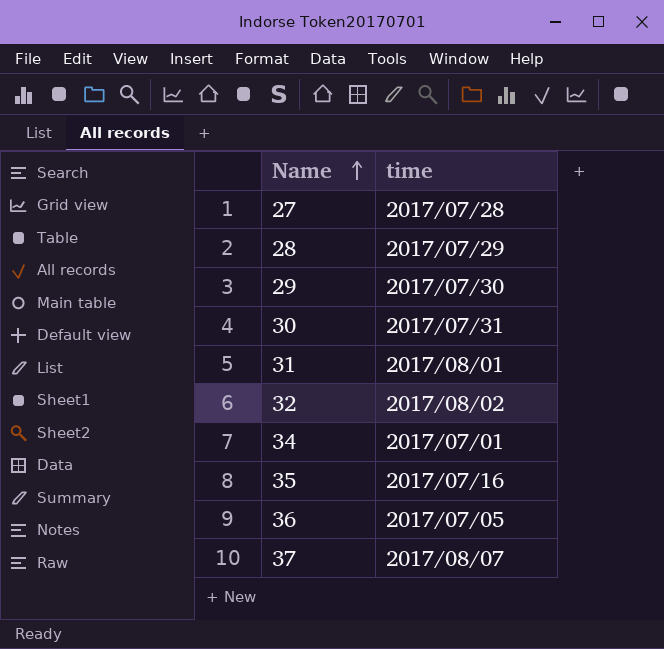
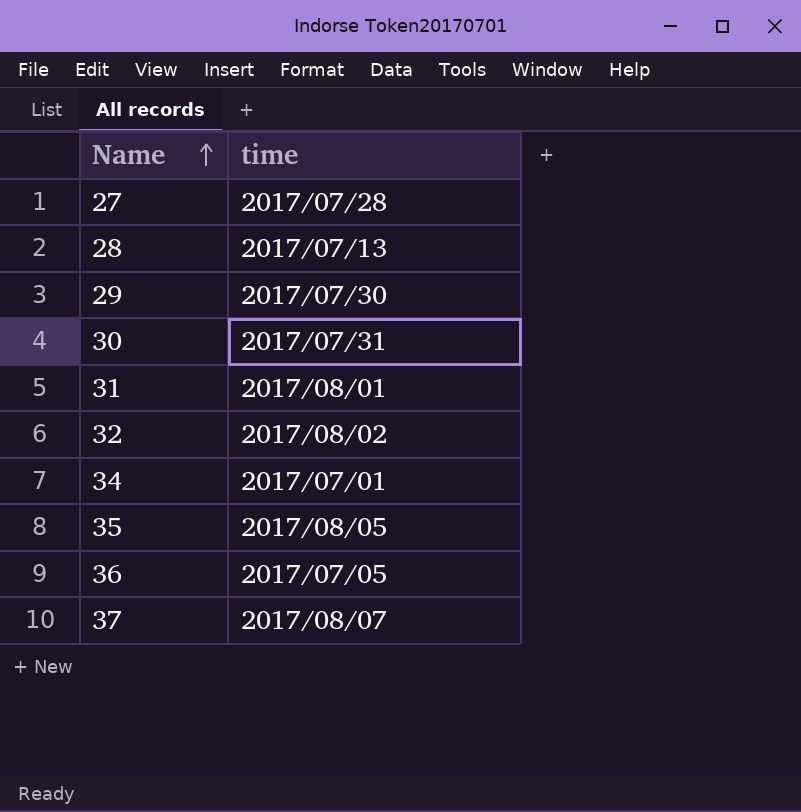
28 | time: 2017/07/29 -> 2017/07/13
35 | time: 2017/07/16 -> 2017/08/05

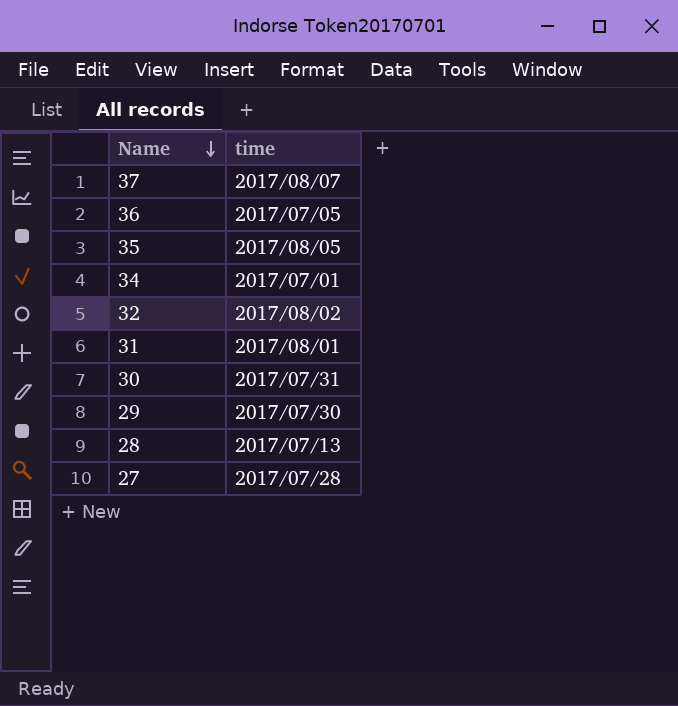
row order: Name ascending -> Name descending

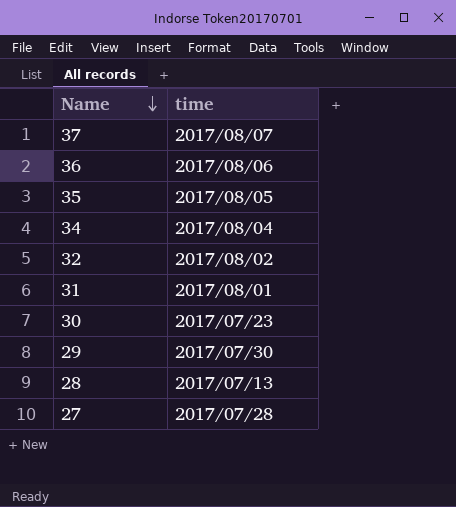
36 | time: 2017/07/05 -> 2017/08/06
34 | time: 2017/07/01 -> 2017/08/04
30 | time: 2017/07/31 -> 2017/07/23

